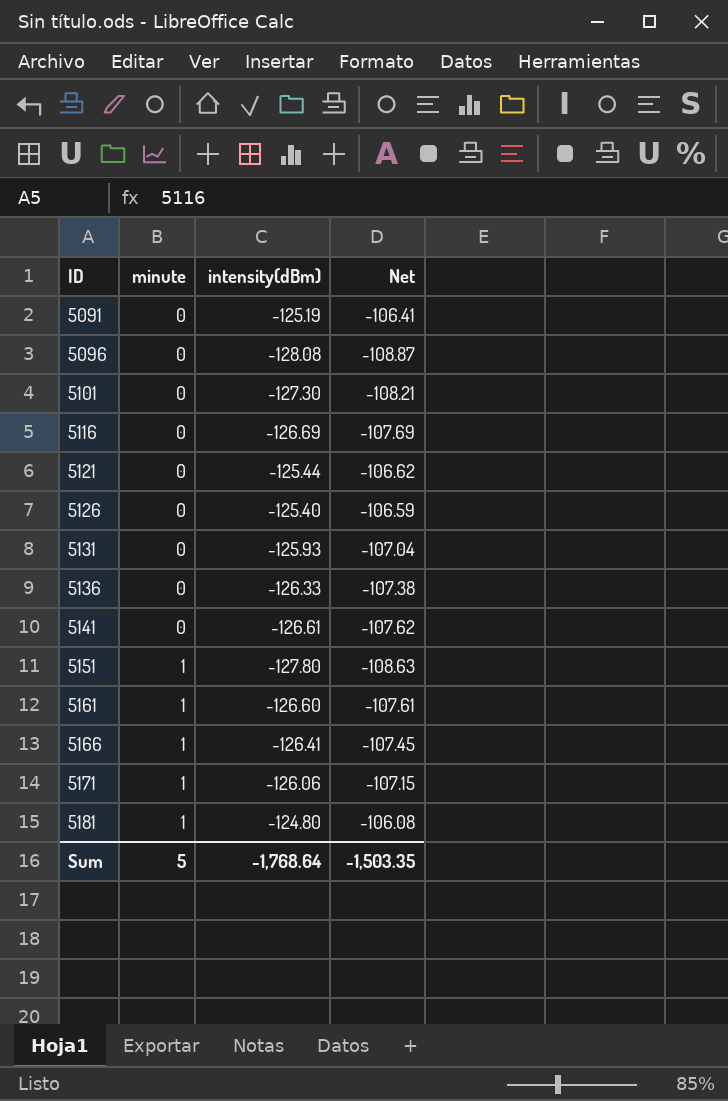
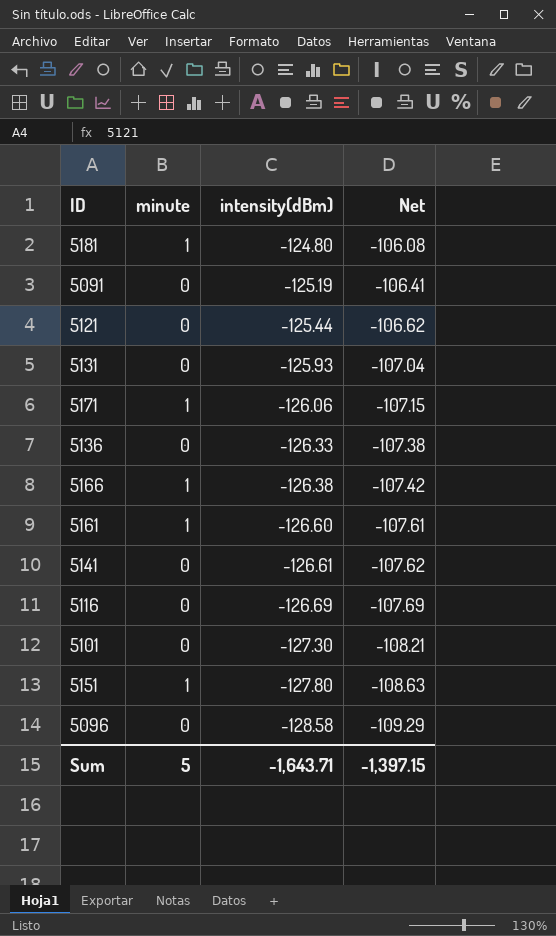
row order: ID ascending -> intensity(dBm) descending
row 5126: 0 | -125.40 | -106.59 -> none
5166 | intensity(dBm): -126.41 -> -126.38
5166 | Net: -107.45 -> -107.42
5096 | intensity(dBm): -128.08 -> -128.58
5096 | Net: -108.87 -> -109.29
Sum | intensity(dBm): -1,768.64 -> -1,643.71
Sum | Net: -1,503.35 -> -1,397.15

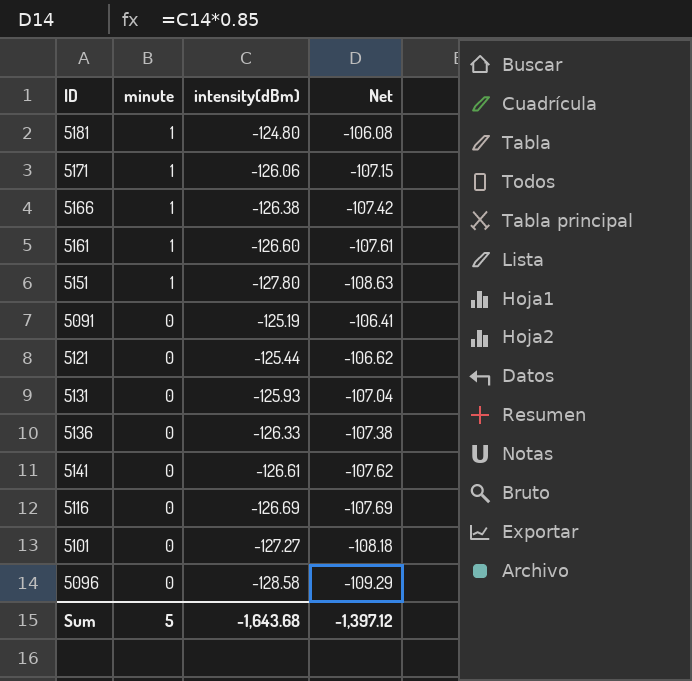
row order: intensity(dBm) descending -> minute descending
5101 | intensity(dBm): -127.30 -> -127.27
5101 | Net: -108.21 -> -108.18
Sum | intensity(dBm): -1,643.71 -> -1,643.68
Sum | Net: -1,397.15 -> -1,397.12

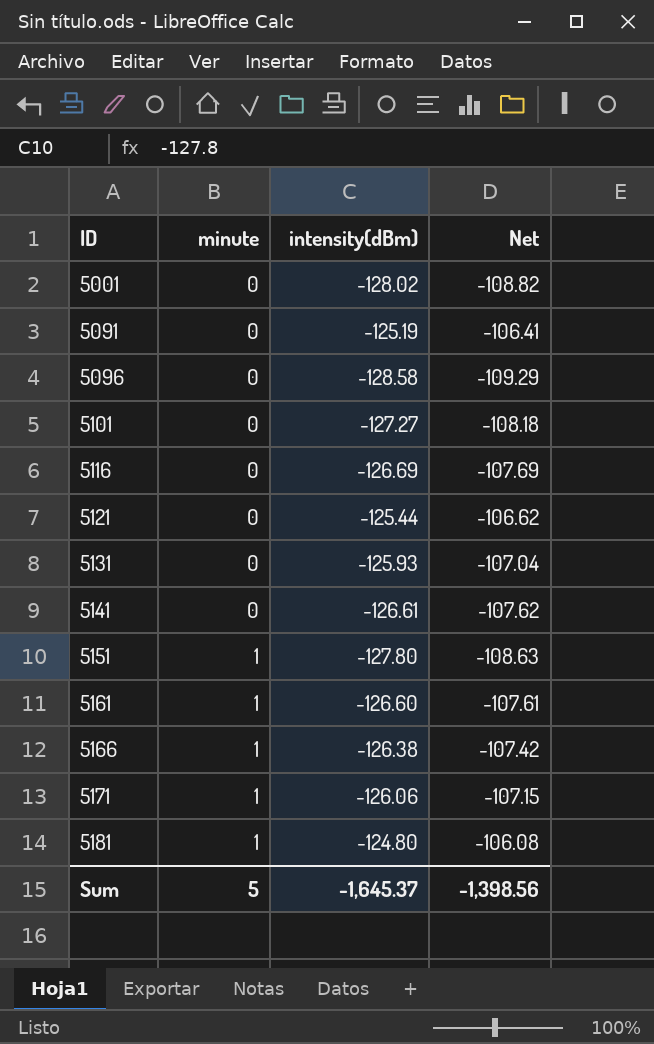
row order: minute descending -> ID ascending
row 5136: 0 | -126.33 | -107.38 -> none
row 5001: none -> 0 | -128.02 | -108.82
Sum | intensity(dBm): -1,643.68 -> -1,645.37
Sum | Net: -1,397.12 -> -1,398.56

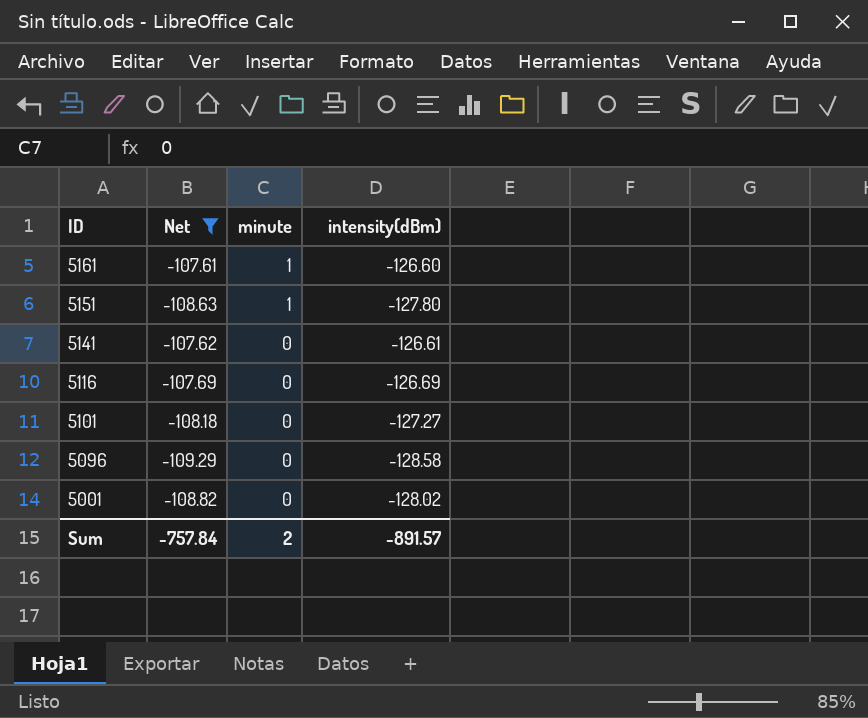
filter: none -> Net <= -107.61
row order: ID ascending -> ID descending
column Net | position: 4 -> 2
Sum | Net: -1,398.56 -> -757.84
Sum | minute: 5 -> 2
Sum | intensity(dBm): -1,645.37 -> -891.57

